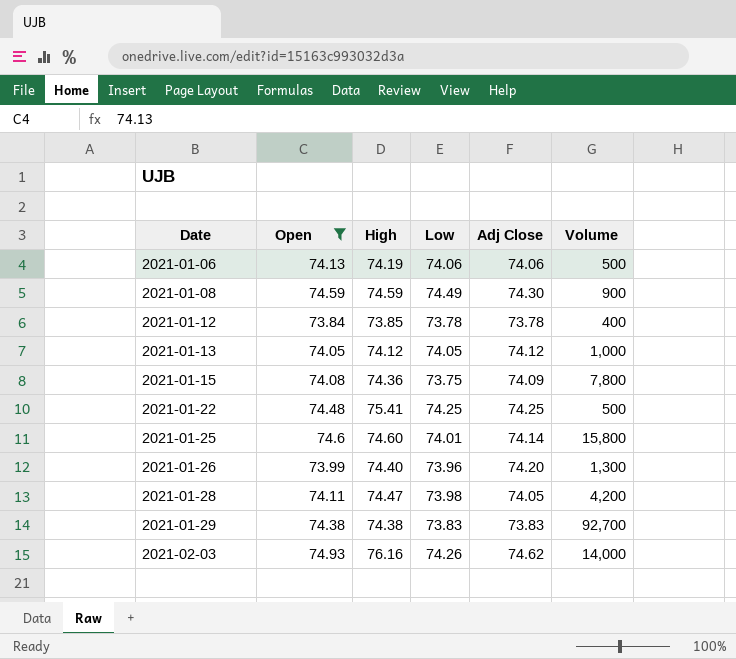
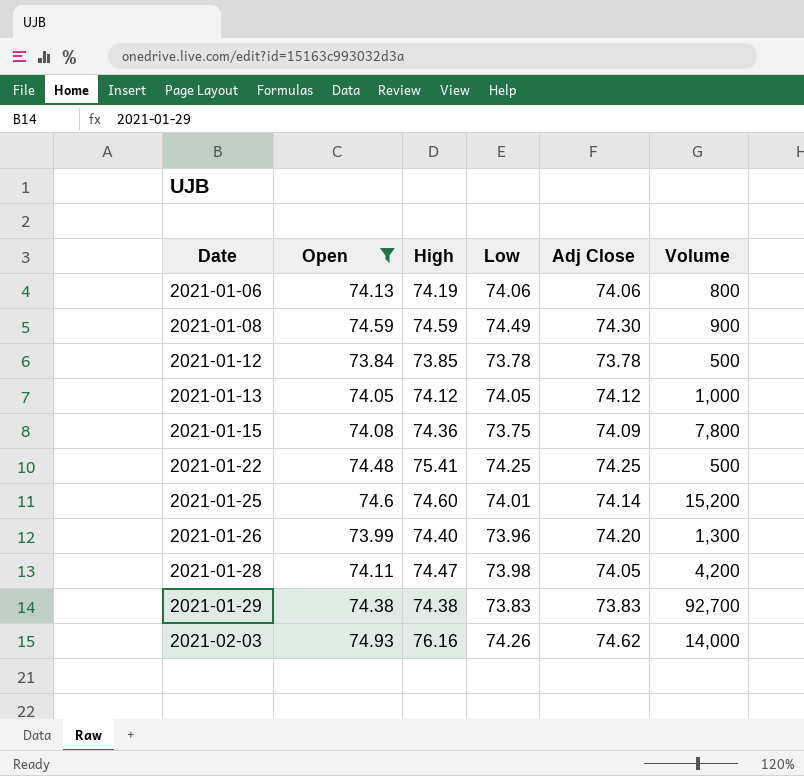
2021-01-06 | Volume: 500 -> 800
2021-01-12 | Volume: 400 -> 500
2021-01-25 | Volume: 15,800 -> 15,200

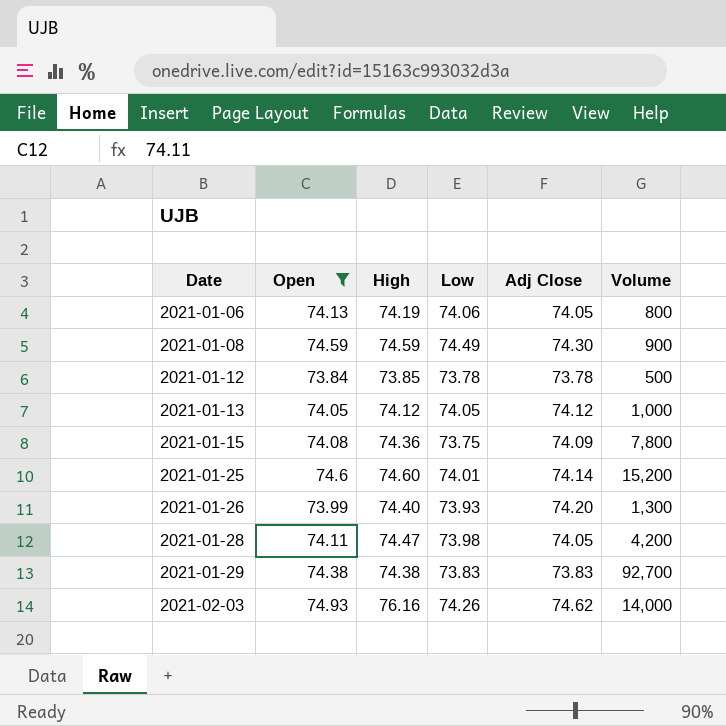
row 2021-01-22: 74.48 | 75.41 | 74.25 | 74.25 | 500 -> none
2021-01-06 | Adj Close: 74.06 -> 74.05
2021-01-26 | Low: 73.96 -> 73.93

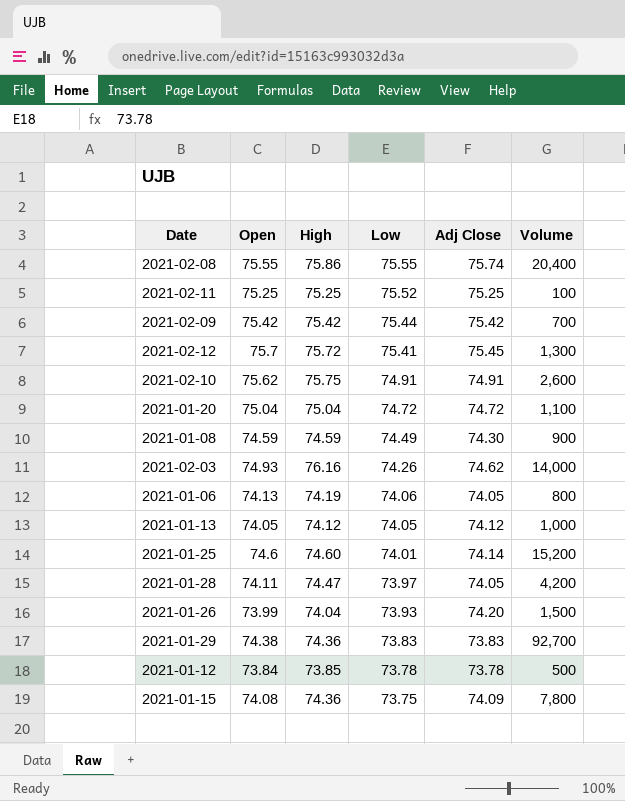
filter: Open <= 74.93 -> none
row order: Date ascending -> Low descending
2021-01-28 | Low: 73.98 -> 73.97
2021-01-26 | High: 74.40 -> 74.04
2021-01-26 | Volume: 1,300 -> 1,500
2021-01-29 | High: 74.38 -> 74.36

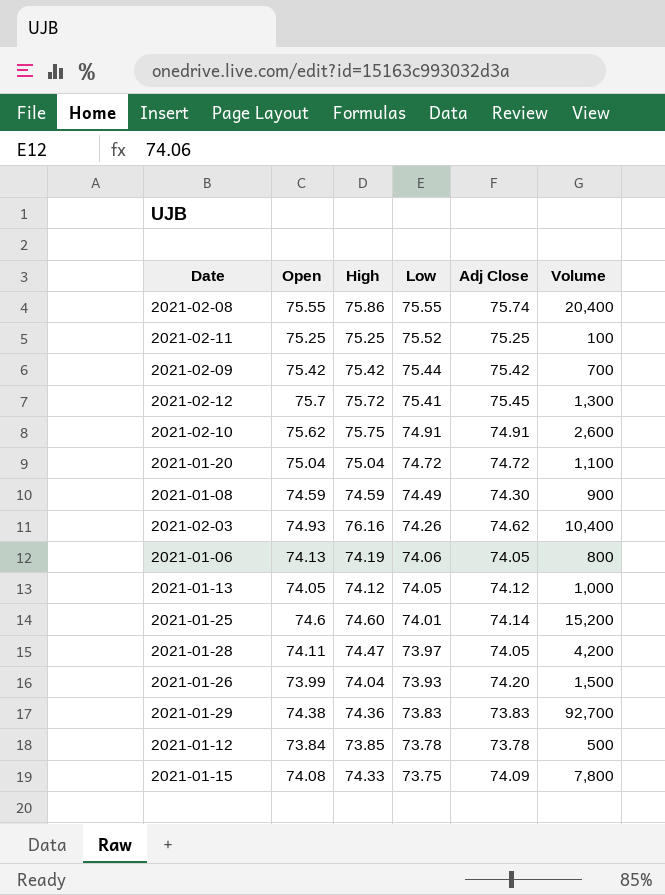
2021-02-03 | Volume: 14,000 -> 10,400
2021-01-15 | High: 74.36 -> 74.33

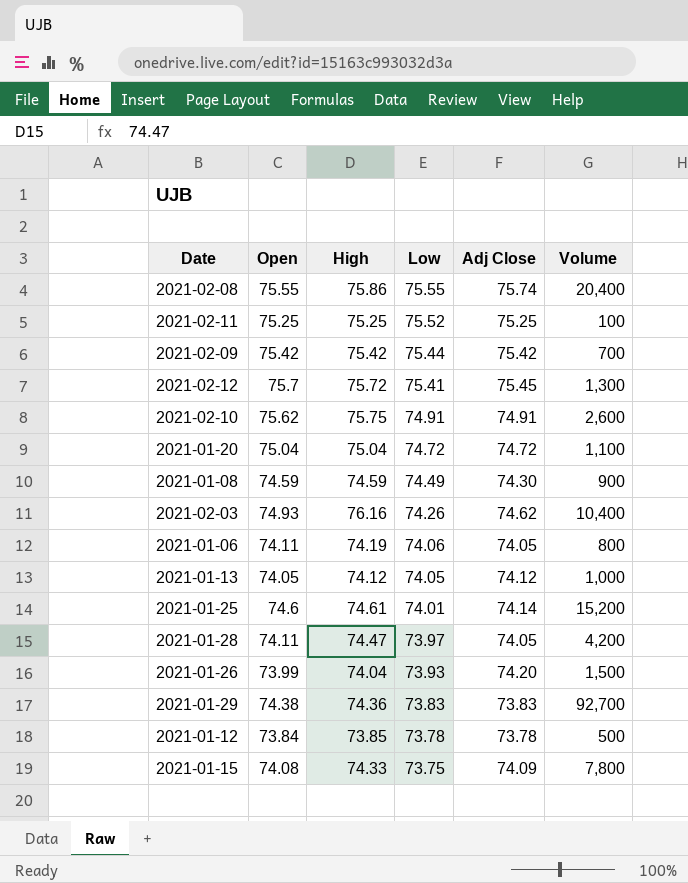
2021-01-06 | Open: 74.13 -> 74.11
2021-01-25 | High: 74.60 -> 74.61

